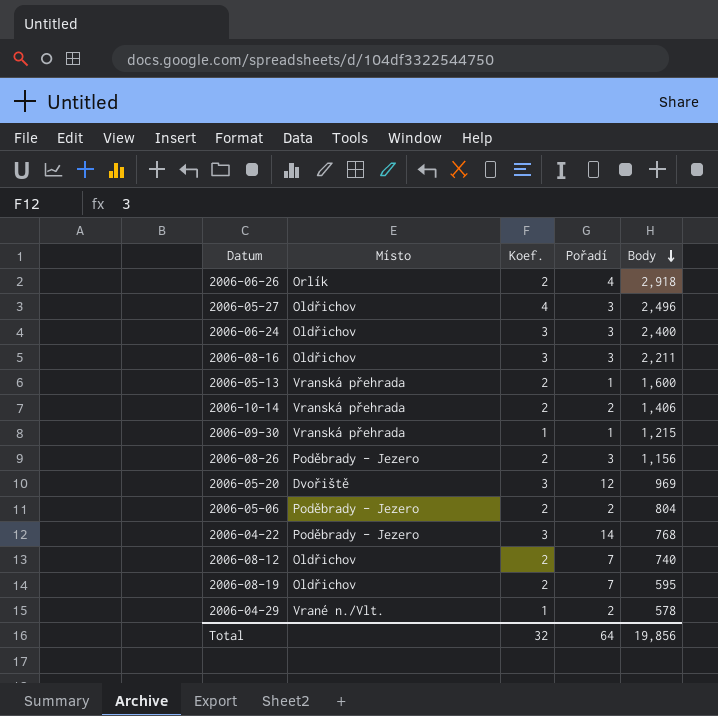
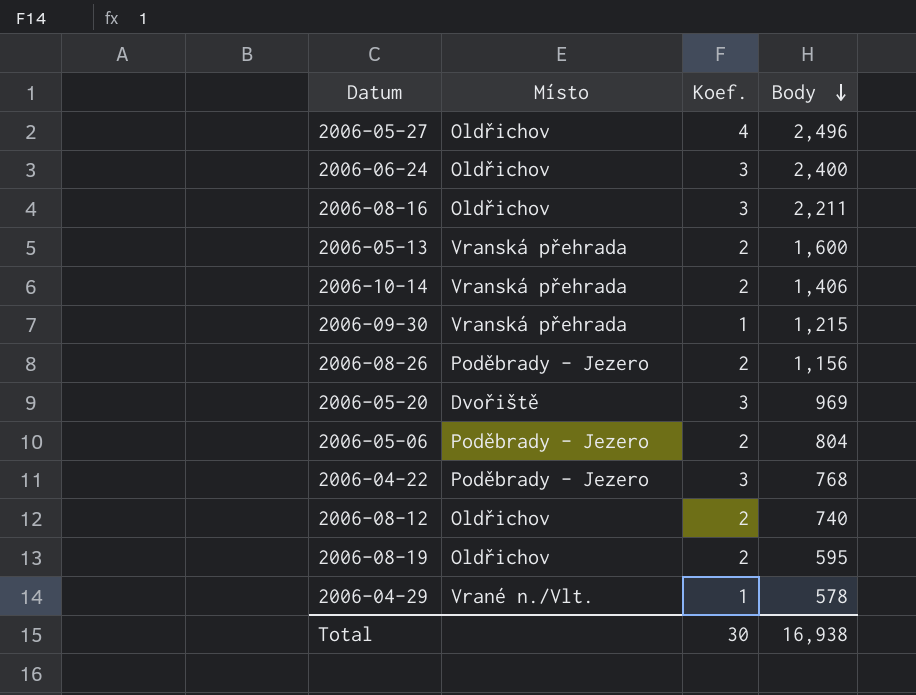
column Pořadí | position: 4 -> none
row 2006-06-26: Orlík | 2 | 4 | 2,918 -> none
Total | Koef.: 32 -> 30
Total | Body: 19,856 -> 16,938

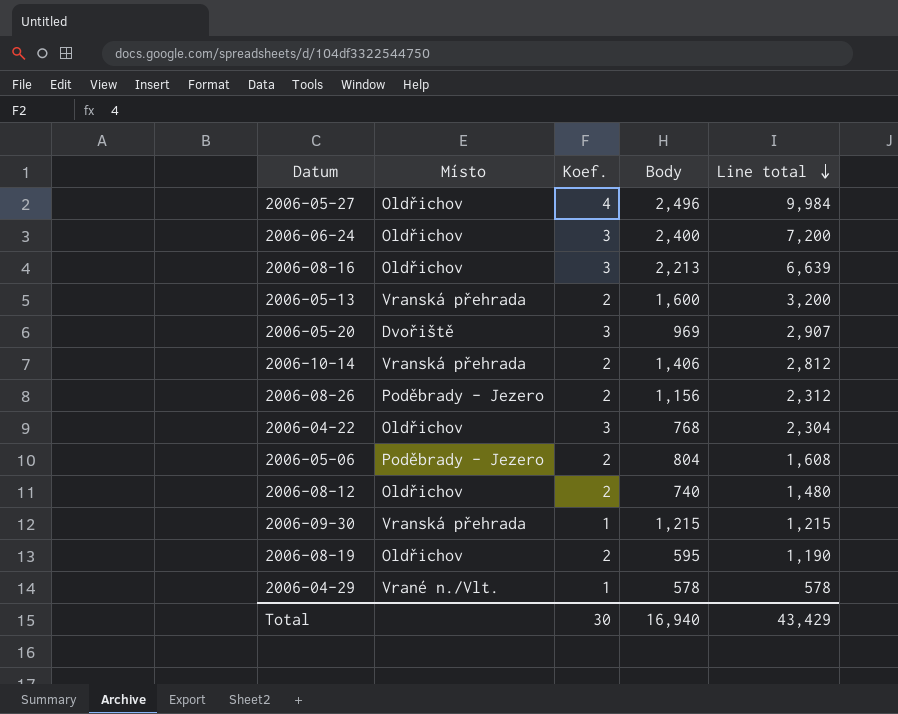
row order: Body descending -> Line total descending
column Line total | formula: none -> [Koef.] * [Body]
2006-08-16 | Body: 2,211 -> 2,213
2006-04-22 | Místo: Poděbrady - Jezero -> Oldřichov
Total | Body: 16,938 -> 16,940

